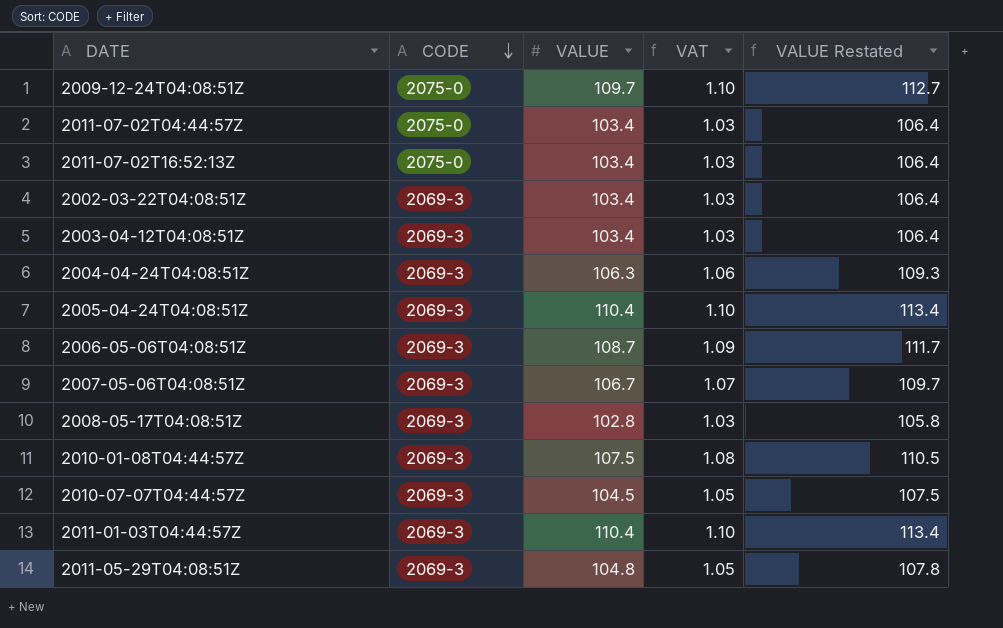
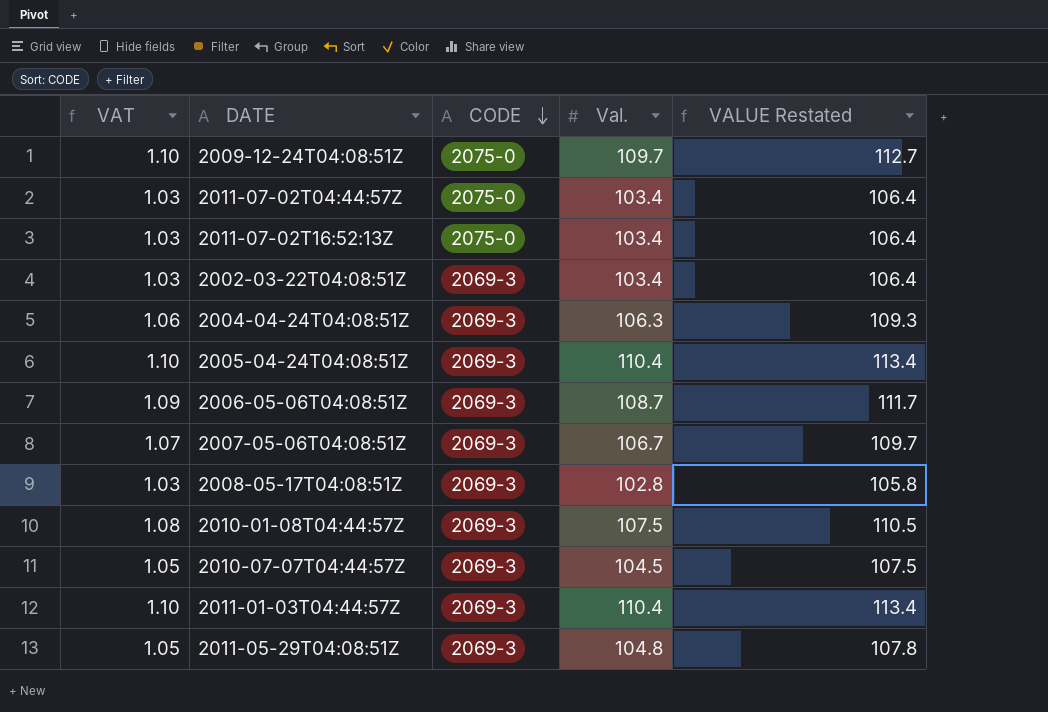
column VAT | position: 4 -> 1
column name: VALUE -> Val.
row 2003-04-12T04:08:51Z: 2069-3 | 103.4 | 1.03 | 106.4 -> none

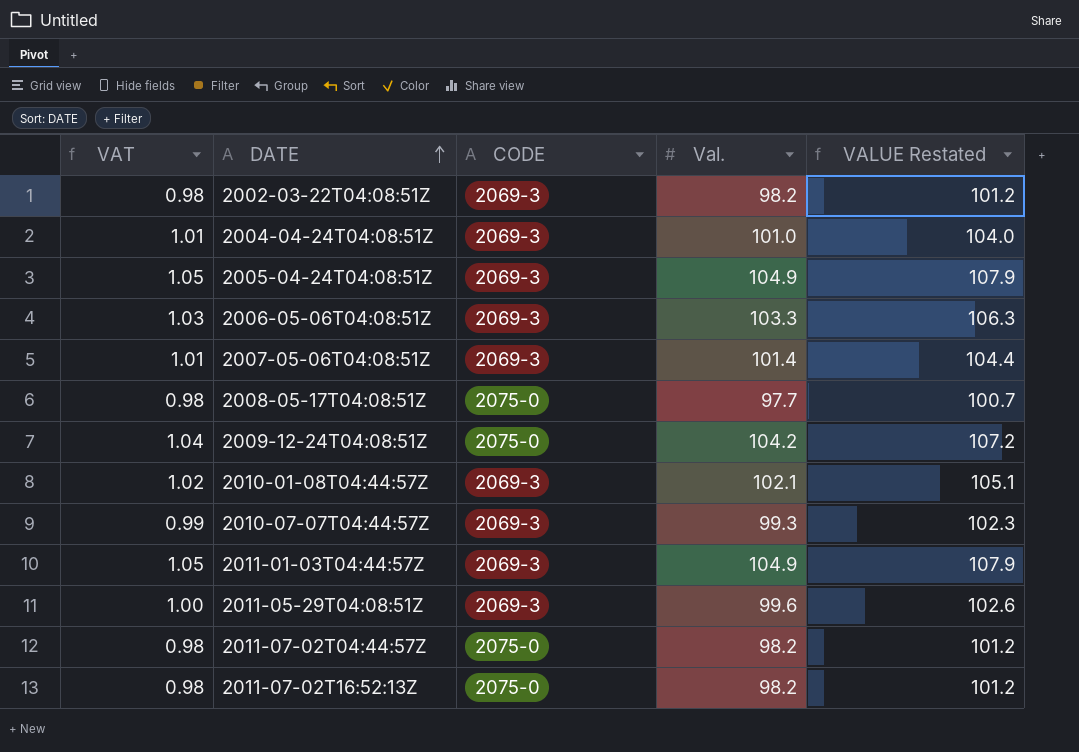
row order: CODE descending -> DATE ascending
2002-03-22T04:08:51Z | VAT: 1.03 -> 0.98
2002-03-22T04:08:51Z | Val.: 103.4 -> 98.2
2002-03-22T04:08:51Z | VALUE Restated: 106.4 -> 101.2
2004-04-24T04:08:51Z | VAT: 1.06 -> 1.01
2004-04-24T04:08:51Z | Val.: 106.3 -> 101.0
2004-04-24T04:08:51Z | VALUE Restated: 109.3 -> 104.0
2005-04-24T04:08:51Z | VAT: 1.10 -> 1.05
2005-04-24T04:08:51Z | Val.: 110.4 -> 104.9
2005-04-24T04:08:51Z | VALUE Restated: 113.4 -> 107.9
2006-05-06T04:08:51Z | VAT: 1.09 -> 1.03
2006-05-06T04:08:51Z | Val.: 108.7 -> 103.3
2006-05-06T04:08:51Z | VALUE Restated: 111.7 -> 106.3
2007-05-06T04:08:51Z | VAT: 1.07 -> 1.01
2007-05-06T04:08:51Z | Val.: 106.7 -> 101.4
2007-05-06T04:08:51Z | VALUE Restated: 109.7 -> 104.4
2008-05-17T04:08:51Z | VAT: 1.03 -> 0.98
2008-05-17T04:08:51Z | CODE: 2069-3 -> 2075-0
2008-05-17T04:08:51Z | Val.: 102.8 -> 97.7
2008-05-17T04:08:51Z | VALUE Restated: 105.8 -> 100.7
2009-12-24T04:08:51Z | VAT: 1.10 -> 1.04
2009-12-24T04:08:51Z | Val.: 109.7 -> 104.2
2009-12-24T04:08:51Z | VALUE Restated: 112.7 -> 107.2
2010-01-08T04:44:57Z | VAT: 1.08 -> 1.02
2010-01-08T04:44:57Z | Val.: 107.5 -> 102.1
2010-01-08T04:44:57Z | VALUE Restated: 110.5 -> 105.1
2010-07-07T04:44:57Z | VAT: 1.05 -> 0.99
2010-07-07T04:44:57Z | Val.: 104.5 -> 99.3
2010-07-07T04:44:57Z | VALUE Restated: 107.5 -> 102.3
2011-01-03T04:44:57Z | VAT: 1.10 -> 1.05
2011-01-03T04:44:57Z | Val.: 110.4 -> 104.9
2011-01-03T04:44:57Z | VALUE Restated: 113.4 -> 107.9
2011-05-29T04:08:51Z | VAT: 1.05 -> 1.00
2011-05-29T04:08:51Z | Val.: 104.8 -> 99.6
2011-05-29T04:08:51Z | VALUE Restated: 107.8 -> 102.6
2011-07-02T04:44:57Z | VAT: 1.03 -> 0.98
2011-07-02T04:44:57Z | Val.: 103.4 -> 98.2
2011-07-02T04:44:57Z | VALUE Restated: 106.4 -> 101.2
2011-07-02T16:52:13Z | VAT: 1.03 -> 0.98
2011-07-02T16:52:13Z | Val.: 103.4 -> 98.2
2011-07-02T16:52:13Z | VALUE Restated: 106.4 -> 101.2

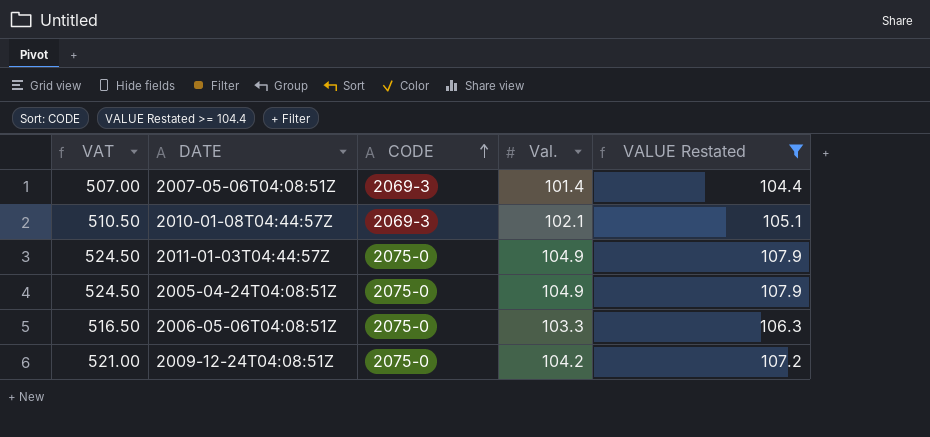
filter: none -> VALUE Restated >= 104.4
row order: DATE ascending -> CODE ascending
column VAT | formula: [Val.] * 0.01 -> [Val.] * 5
2011-01-03T04:44:57Z | CODE: 2069-3 -> 2075-0
2005-04-24T04:08:51Z | CODE: 2069-3 -> 2075-0
2006-05-06T04:08:51Z | CODE: 2069-3 -> 2075-0

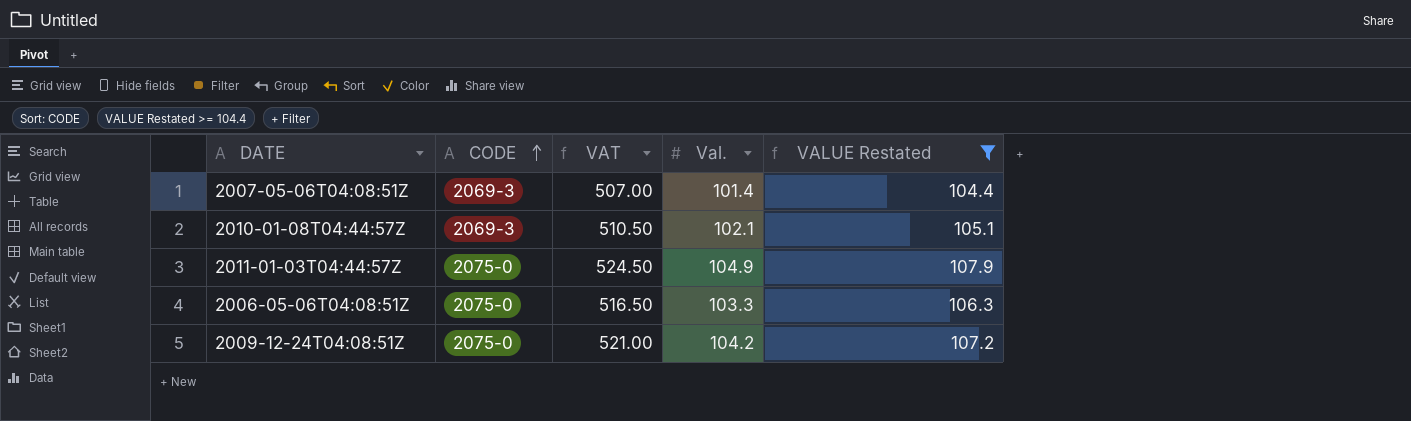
column VAT | position: 1 -> 3
row 2005-04-24T04:08:51Z: 524.50 | 2075-0 | 104.9 | 107.9 -> none

